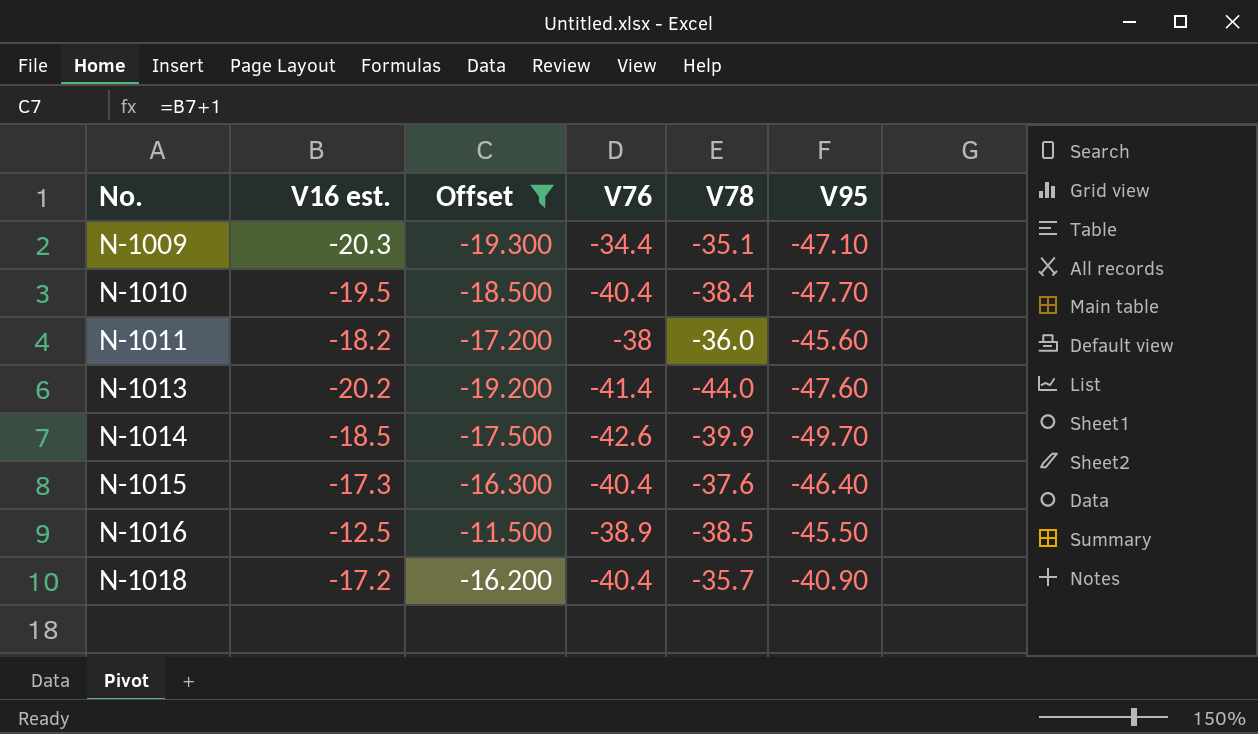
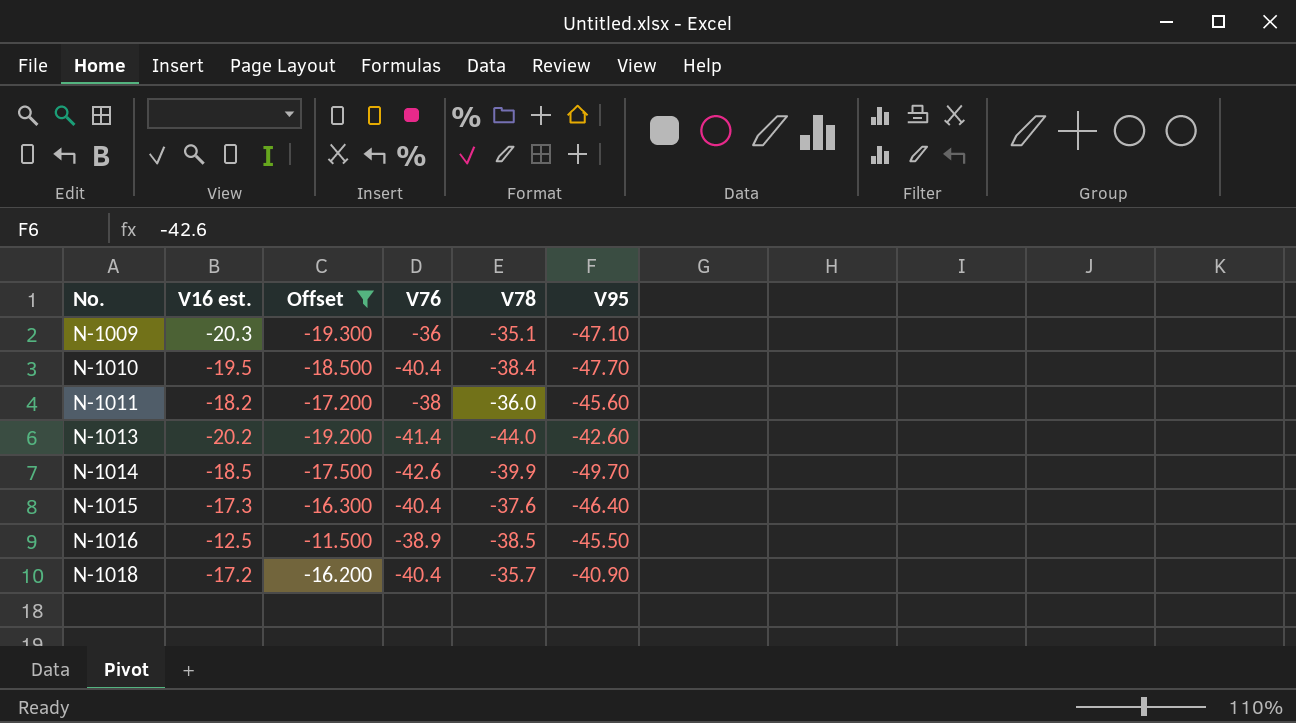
N-1009 | V76: -34.4 -> -36
N-1013 | V95: -47.60 -> -42.60

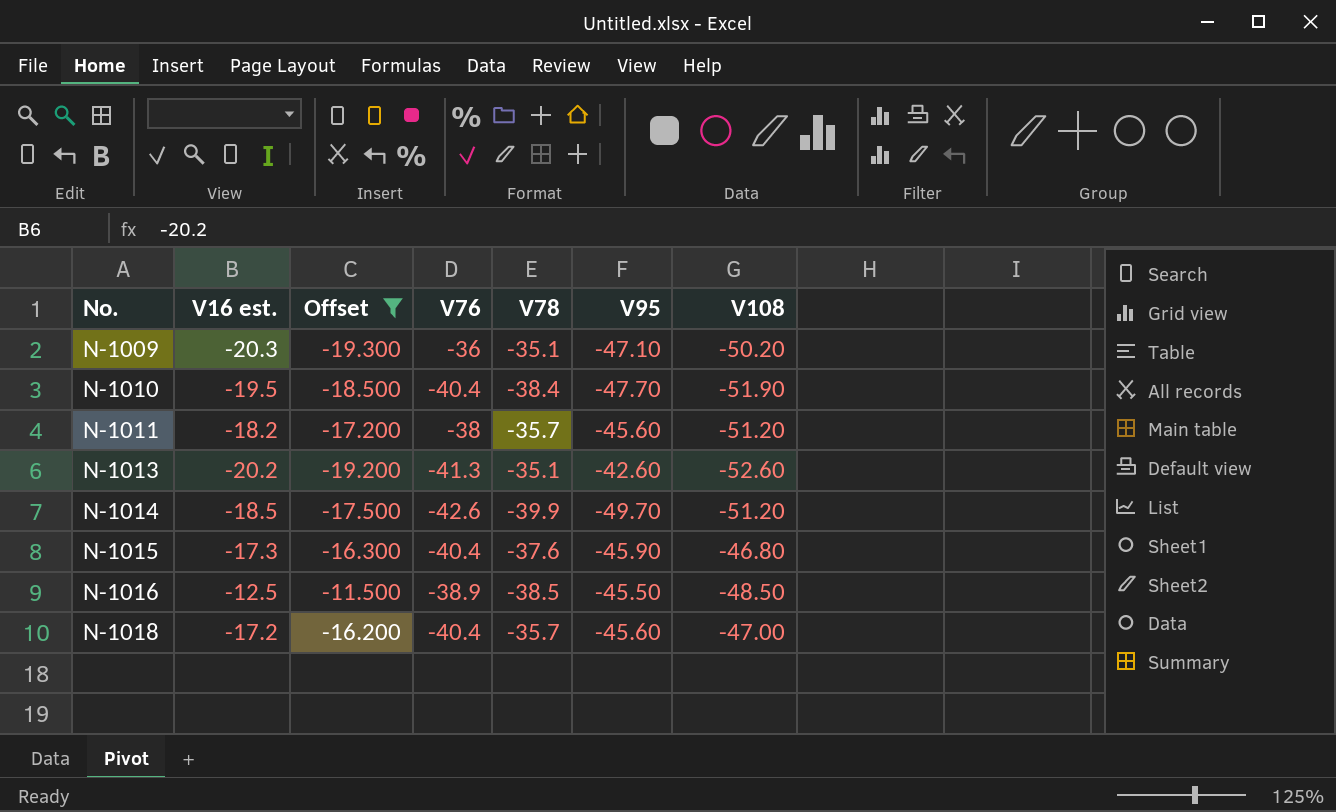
column V108 | position: none -> 7
N-1011 | V78: -36.0 -> -35.7
N-1013 | V76: -41.4 -> -41.3
N-1013 | V78: -44.0 -> -35.1
N-1015 | V95: -46.40 -> -45.90
N-1018 | V95: -40.90 -> -45.60

